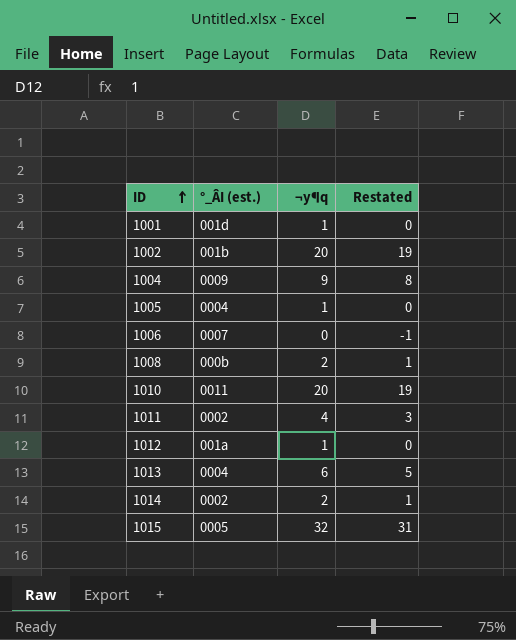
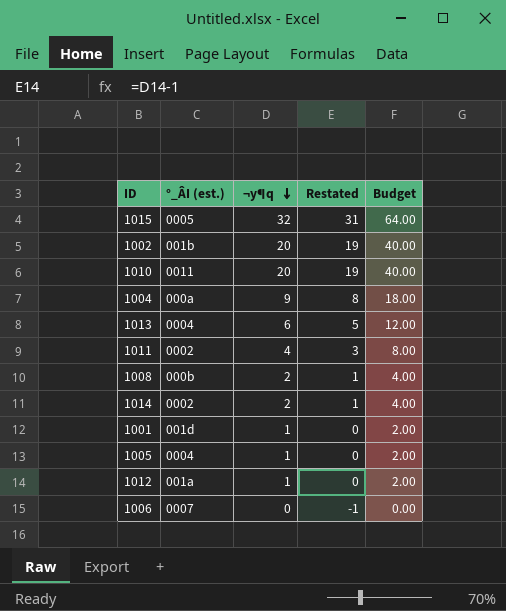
row order: ID ascending -> ¬y¶q descending
column Budget | formula: none -> [¬y¶q] * 2
1004 | °_ÂI (est.): 0009 -> 000a

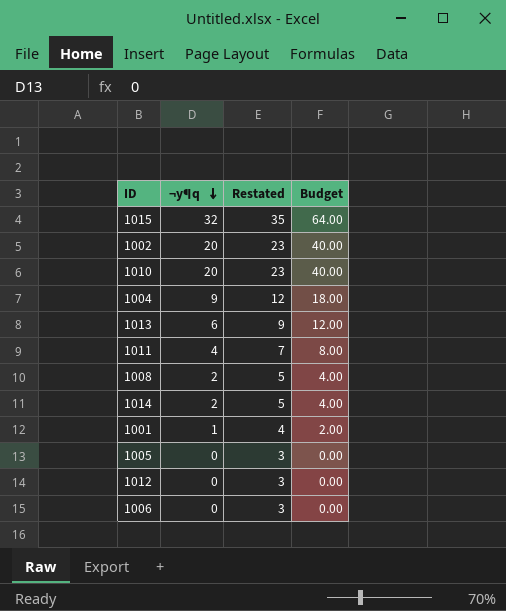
column °_ÂI (est.) | position: 2 -> none
column Restated | formula: [¬y¶q] - 1 -> [¬y¶q] + 3
1005 | ¬y¶q: 1 -> 0
1005 | Budget: 2.00 -> 0.00
1012 | ¬y¶q: 1 -> 0
1012 | Budget: 2.00 -> 0.00

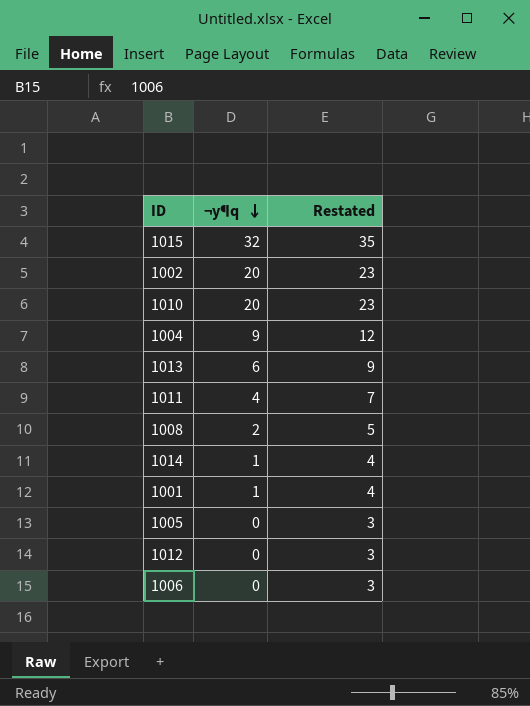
column Budget | formula: [¬y¶q] * 2 -> none
1014 | ¬y¶q: 2 -> 1
1014 | Restated: 5 -> 4

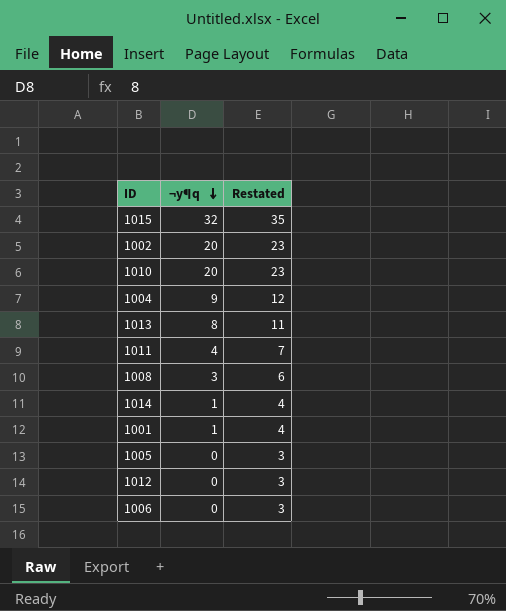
1013 | ¬y¶q: 6 -> 8
1013 | Restated: 9 -> 11
1008 | ¬y¶q: 2 -> 3
1008 | Restated: 5 -> 6

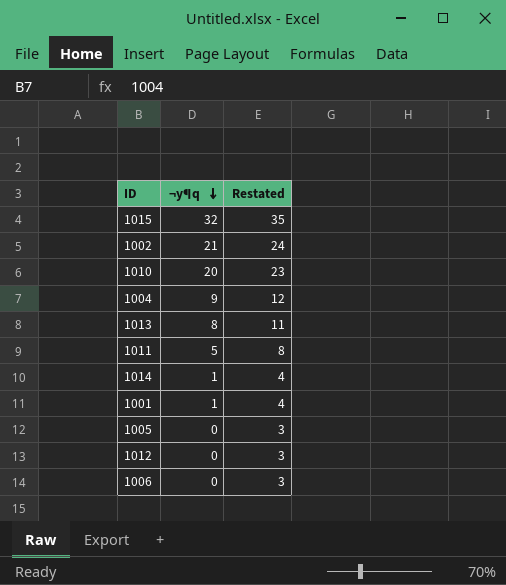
row 1008: 3 | 6 -> none
1002 | ¬y¶q: 20 -> 21
1002 | Restated: 23 -> 24
1011 | ¬y¶q: 4 -> 5
1011 | Restated: 7 -> 8

